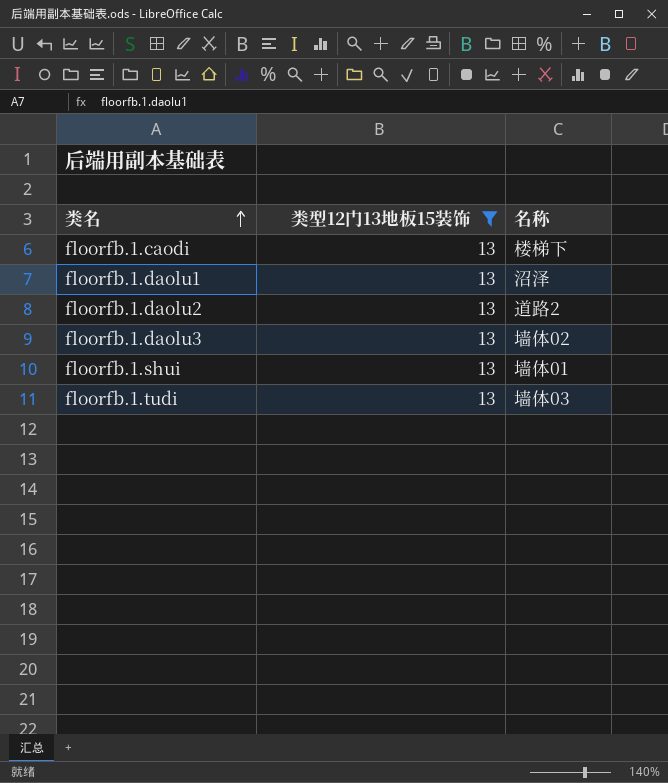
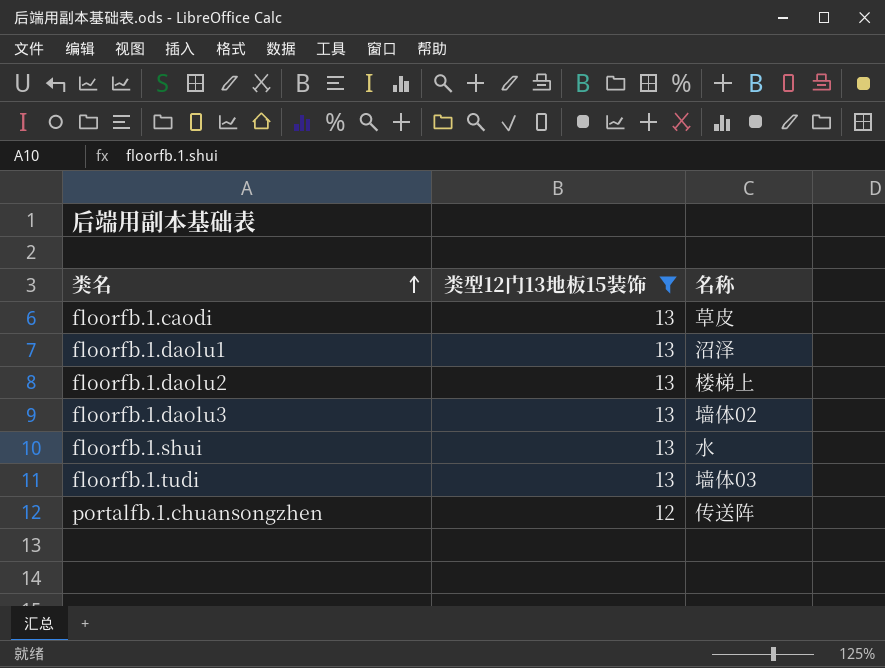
floorfb.1.caodi | 名称: 楼梯下 -> 草皮
floorfb.1.daolu2 | 名称: 道路2 -> 楼梯上
floorfb.1.shui | 名称: 墙体01 -> 水
row portalfb.1.chuansongzhen: none -> 12 | 传送阵

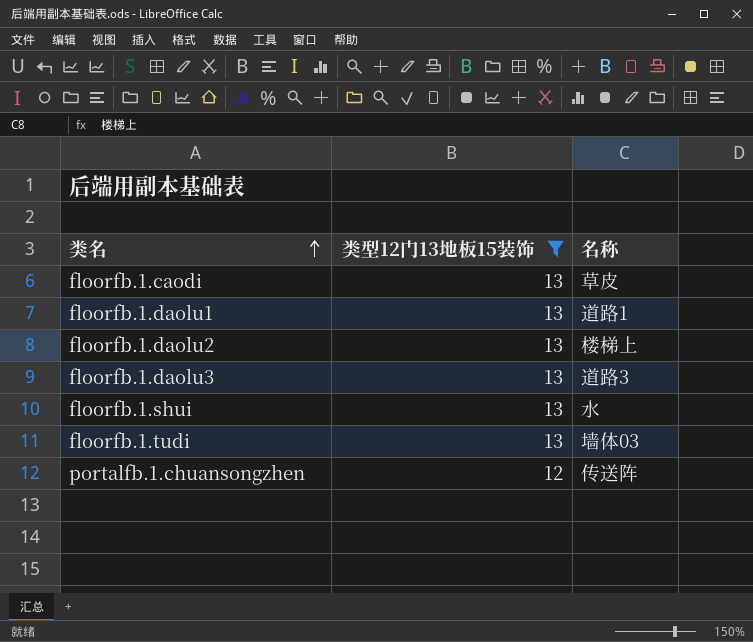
floorfb.1.daolu1 | 名称: 沼泽 -> 道路1
floorfb.1.daolu3 | 名称: 墙体02 -> 道路3

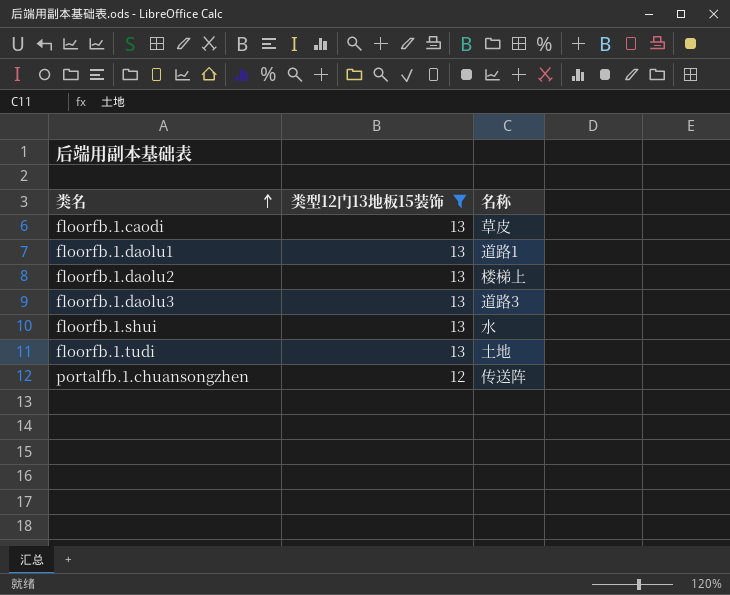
floorfb.1.tudi | 名称: 墙体03 -> 土地

